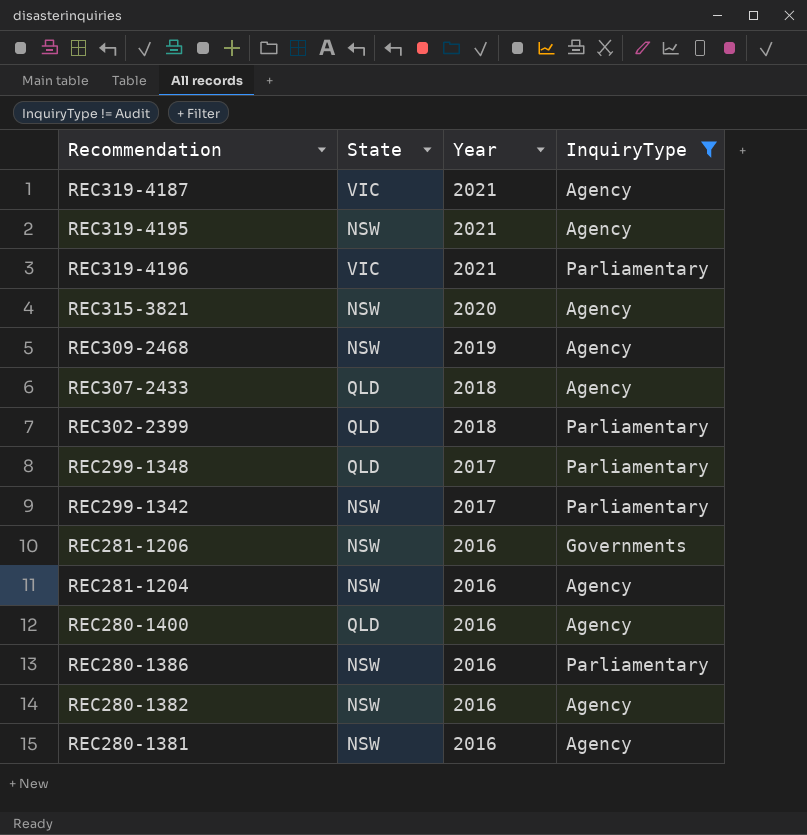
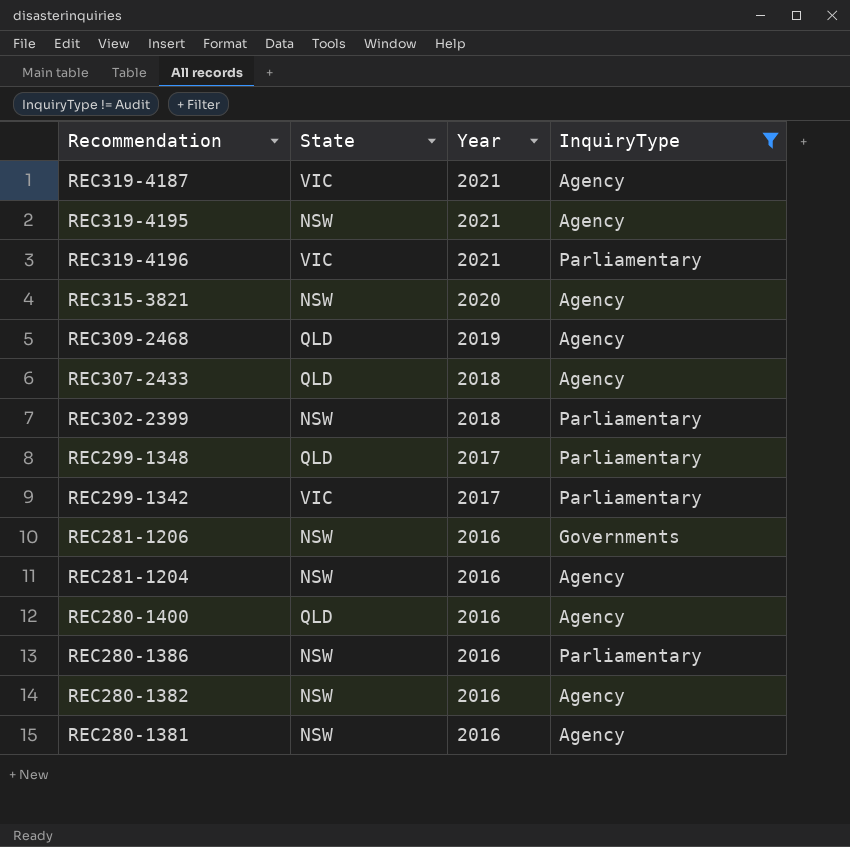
REC309-2468 | State: NSW -> QLD
REC302-2399 | State: QLD -> NSW
REC299-1342 | State: NSW -> VIC

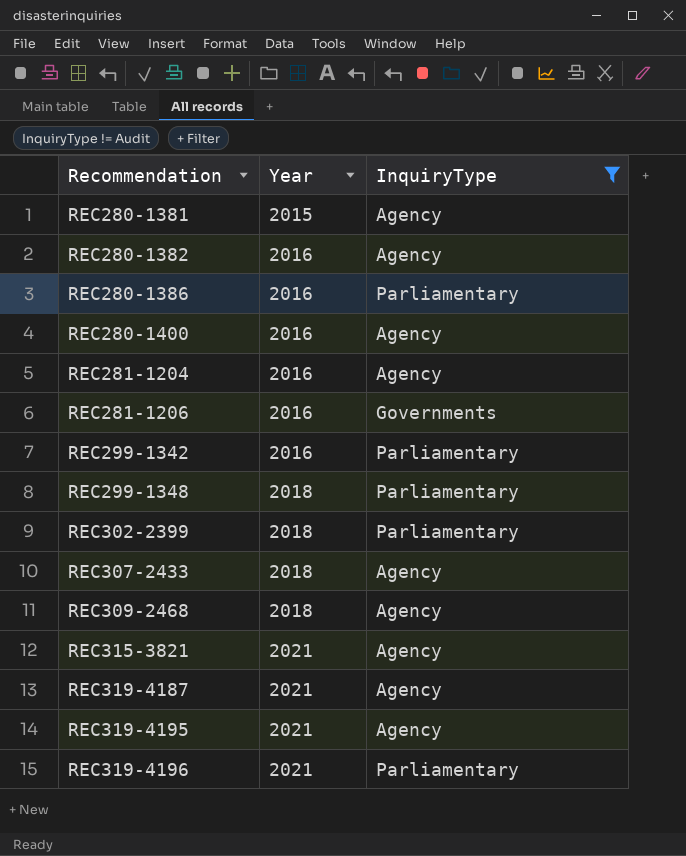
row order: Year descending -> Recommendation ascending
column State | position: 2 -> none
REC280-1381 | Year: 2016 -> 2015
REC299-1342 | Year: 2017 -> 2016
REC299-1348 | Year: 2017 -> 2018
REC309-2468 | Year: 2019 -> 2018
REC315-3821 | Year: 2020 -> 2021

